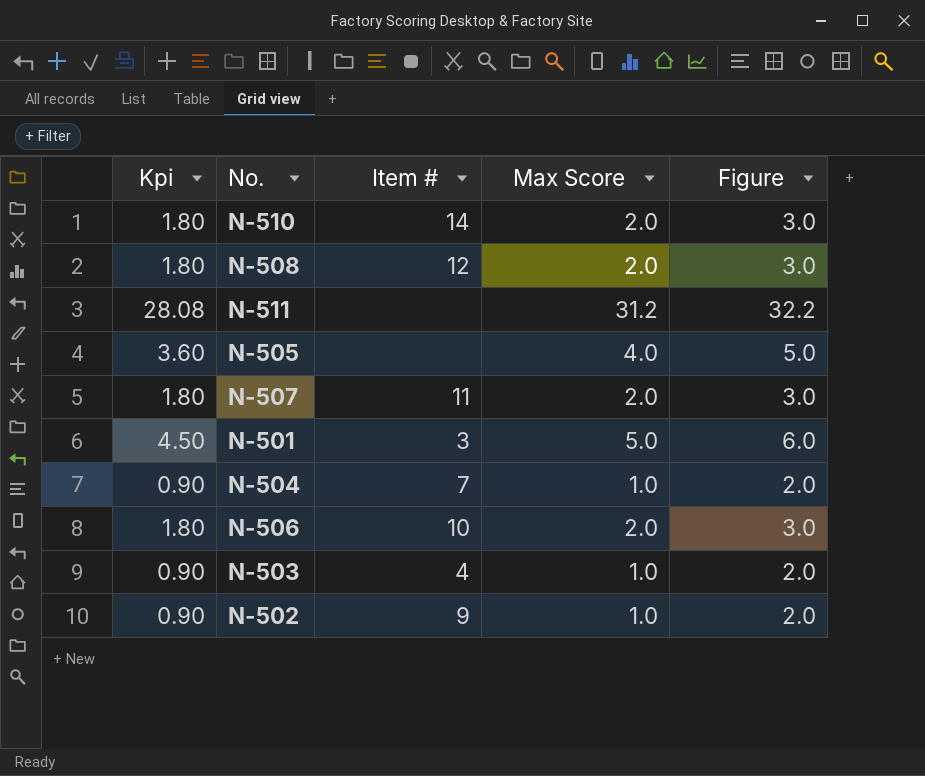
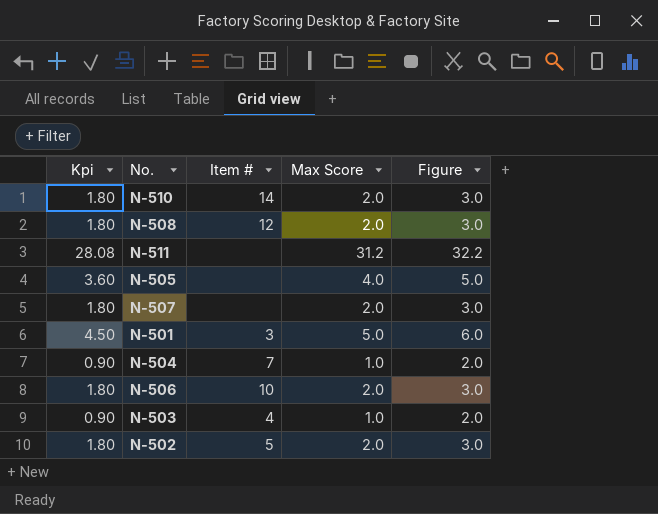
N-507 | Item #: 11 -> none
N-502 | Kpi: 0.90 -> 1.80
N-502 | Item #: 9 -> 5
N-502 | Max Score: 1.0 -> 2.0
N-502 | Figure: 2.0 -> 3.0

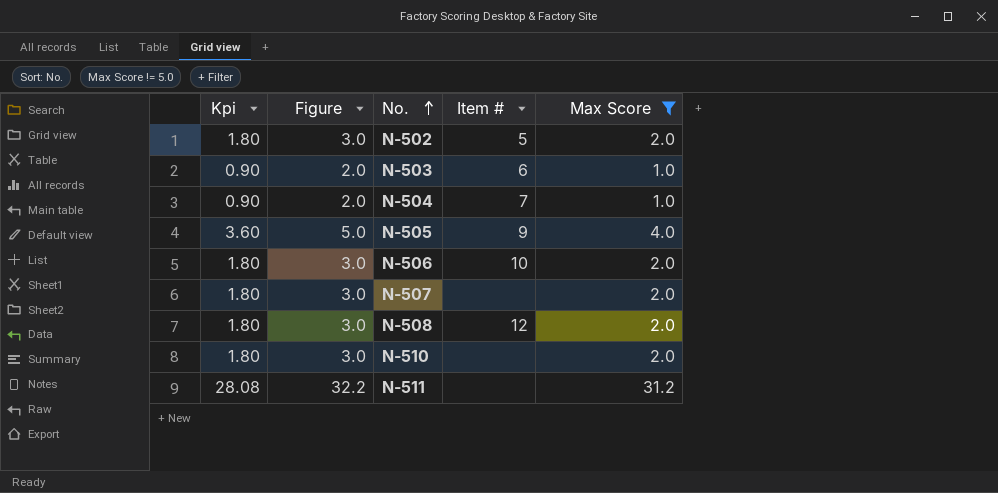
filter: none -> Max Score != 5.0
row order: none -> No. ascending
column Figure | position: 5 -> 2
N-503 | Item #: 4 -> 6
N-505 | Item #: none -> 9
N-510 | Item #: 14 -> none

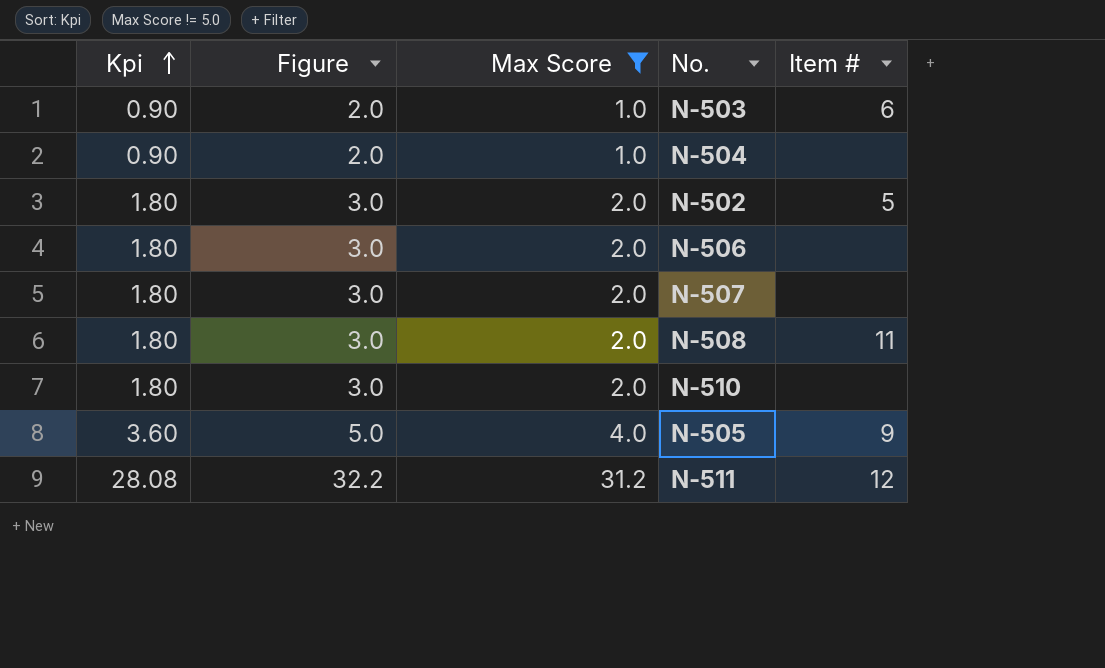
row order: No. ascending -> Kpi ascending
column Max Score | position: 5 -> 3
N-504 | Item #: 7 -> none
N-506 | Item #: 10 -> none
N-508 | Item #: 12 -> 11
N-511 | Item #: none -> 12

